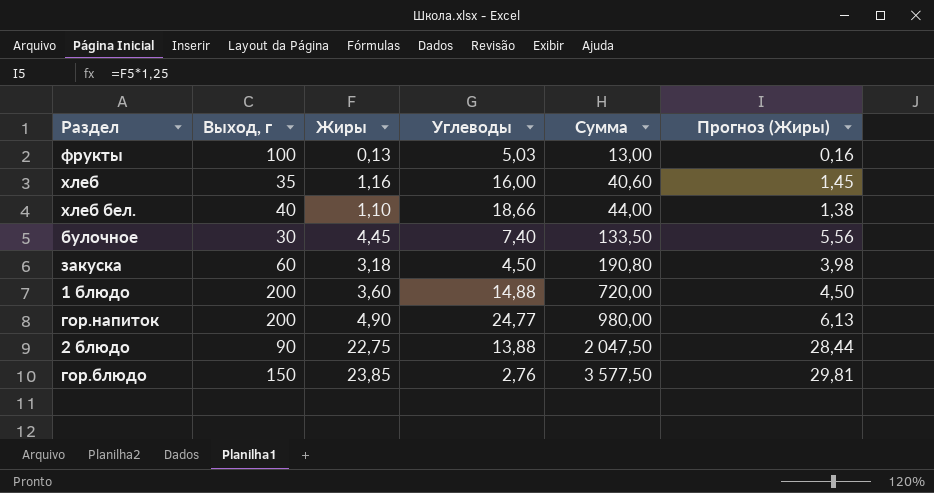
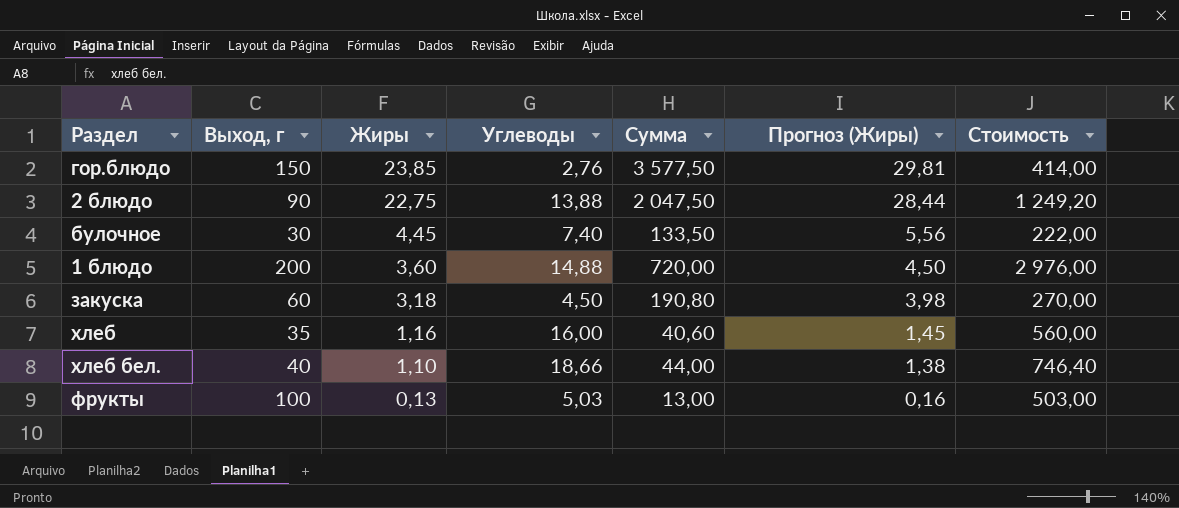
row order: Сумма ascending -> Жиры descending
column Стоимость | formula: none -> [Выход, г] * [Углеводы]
row гор.напиток: 200 | 4,90 | 24,77 | 980,00 | 6,13 -> none

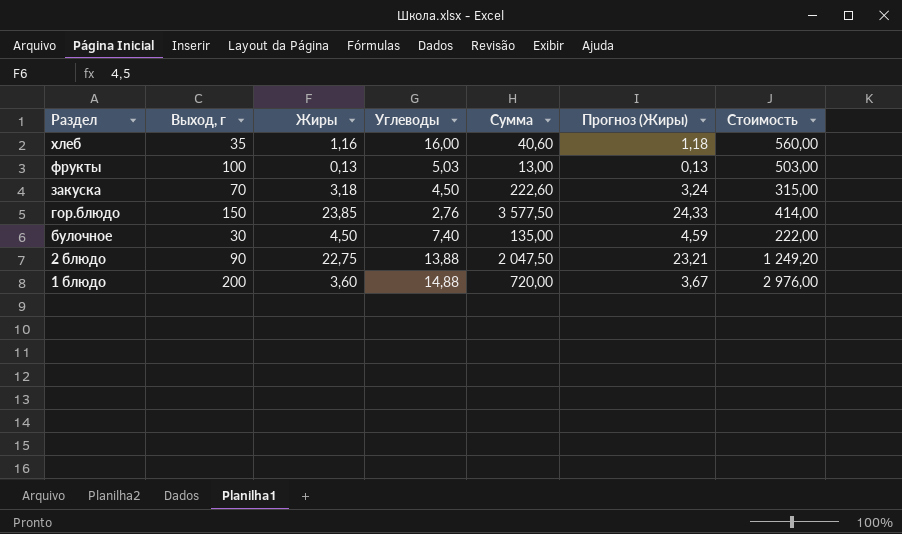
row order: Жиры descending -> Раздел descending
column Прогноз (Жиры) | formula: [Жиры] * 1,25 -> [Жиры] * 1,02
row хлеб бел.: 40 | 1,10 | 18,66 | 44,00 | 1,38 | 746,40 -> none
закуска | Выход, г: 60 -> 70
закуска | Сумма: 190,80 -> 222,60
закуска | Стоимость: 270,00 -> 315,00
булочное | Жиры: 4,45 -> 4,50
булочное | Сумма: 133,50 -> 135,00

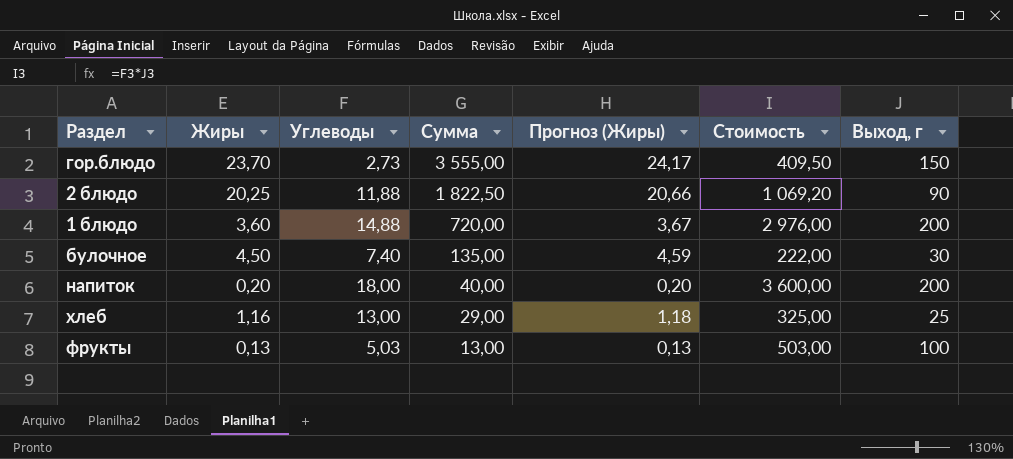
row order: Раздел descending -> Сумма descending
column Выход, г | position: 2 -> 7
row закуска: 70 | 3,18 | 4,50 | 222,60 | 3,24 | 315,00 -> none
гор.блюдо | Жиры: 23,85 -> 23,70
гор.блюдо | Углеводы: 2,76 -> 2,73
гор.блюдо | Сумма: 3 577,50 -> 3 555,00
гор.блюдо | Прогноз (Жиры): 24,33 -> 24,17
гор.блюдо | Стоимость: 414,00 -> 409,50
2 блюдо | Жиры: 22,75 -> 20,25
2 блюдо | Углеводы: 13,88 -> 11,88
2 блюдо | Сумма: 2 047,50 -> 1 822,50
2 блюдо | Прогноз (Жиры): 23,21 -> 20,66
2 блюдо | Стоимость: 1 249,20 -> 1 069,20
row напиток: none -> 0,20 | 18,00 | 40,00 | 0,20 | 3 600,00 | 200
хлеб | Углеводы: 16,00 -> 13,00
хлеб | Сумма: 40,60 -> 29,00
хлеб | Стоимость: 560,00 -> 325,00
хлеб | Выход, г: 35 -> 25

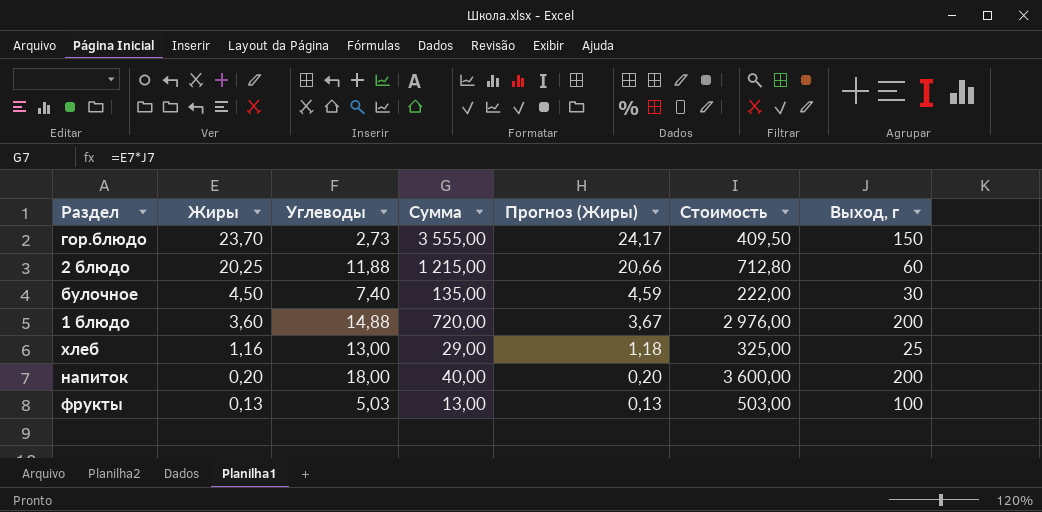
row order: Сумма descending -> Жиры descending
2 блюдо | Сумма: 1 822,50 -> 1 215,00
2 блюдо | Стоимость: 1 069,20 -> 712,80
2 блюдо | Выход, г: 90 -> 60

